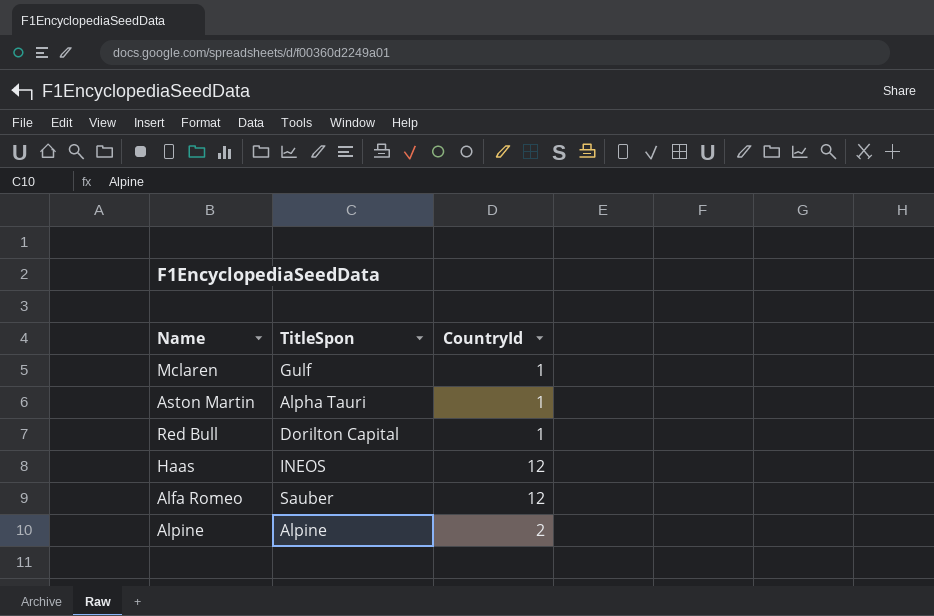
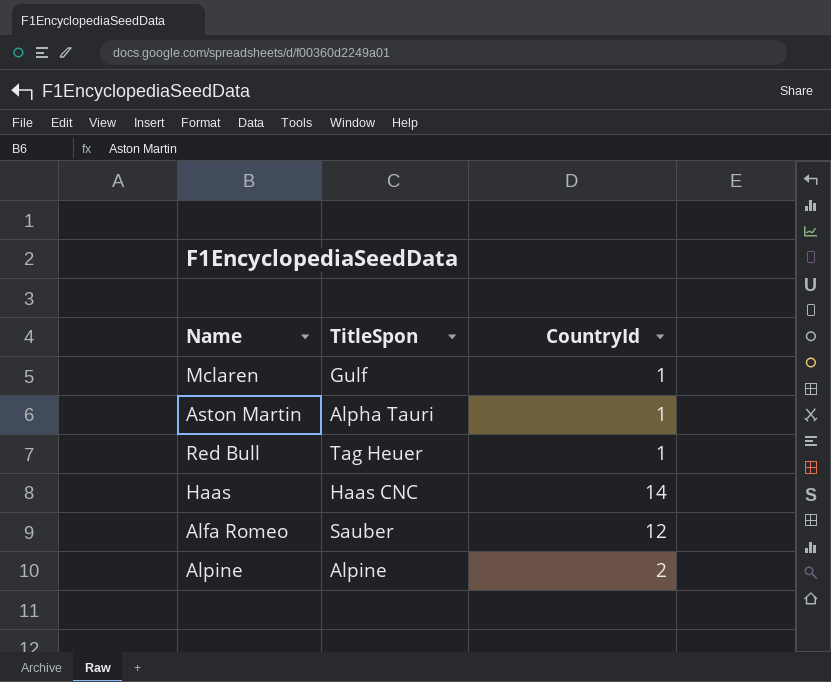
Red Bull | TitleSpon: Dorilton Capital -> Tag Heuer
Haas | TitleSpon: INEOS -> Haas CNC
Haas | CountryId: 12 -> 14

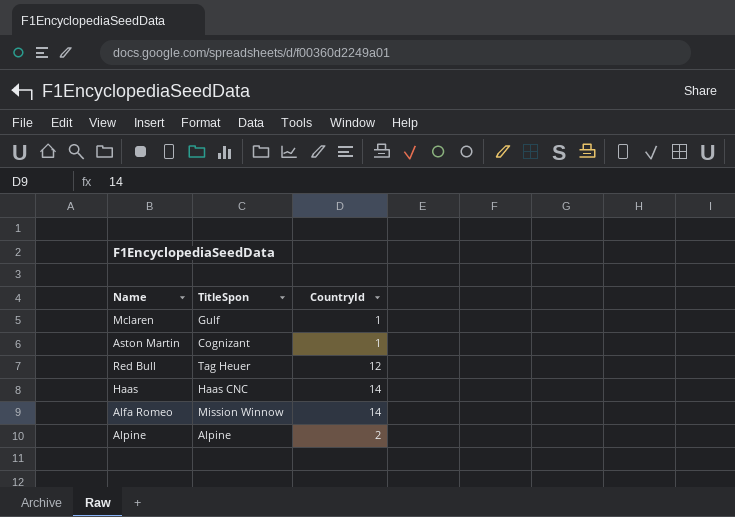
Aston Martin | TitleSpon: Alpha Tauri -> Cognizant
Red Bull | CountryId: 1 -> 12
Alfa Romeo | TitleSpon: Sauber -> Mission Winnow
Alfa Romeo | CountryId: 12 -> 14

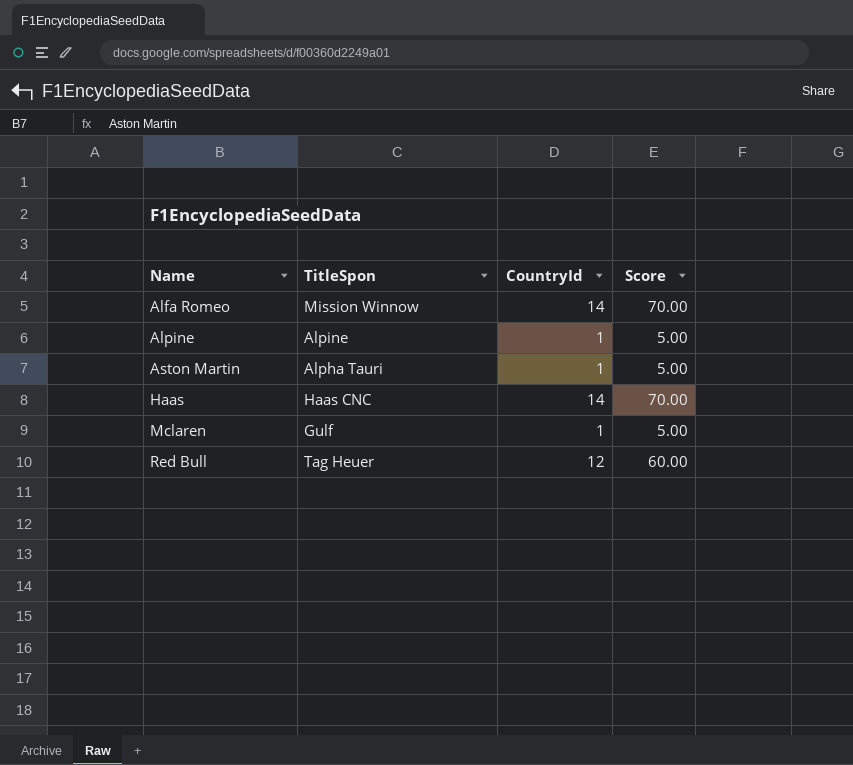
row order: none -> Name ascending
column Score | formula: none -> [CountryId] * 5
Alpine | CountryId: 2 -> 1
Aston Martin | TitleSpon: Cognizant -> Alpha Tauri

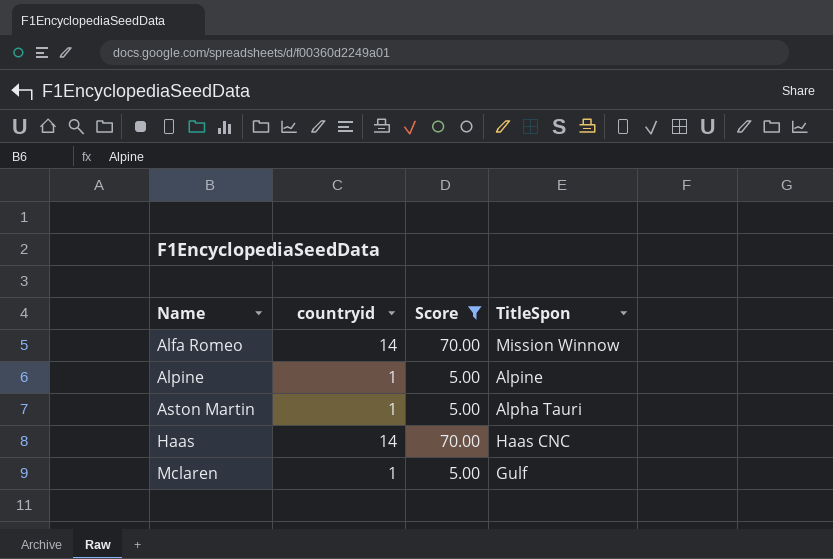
filter: none -> Score != 60.00
column name: CountryId -> countryid
column TitleSpon | position: 2 -> 4

